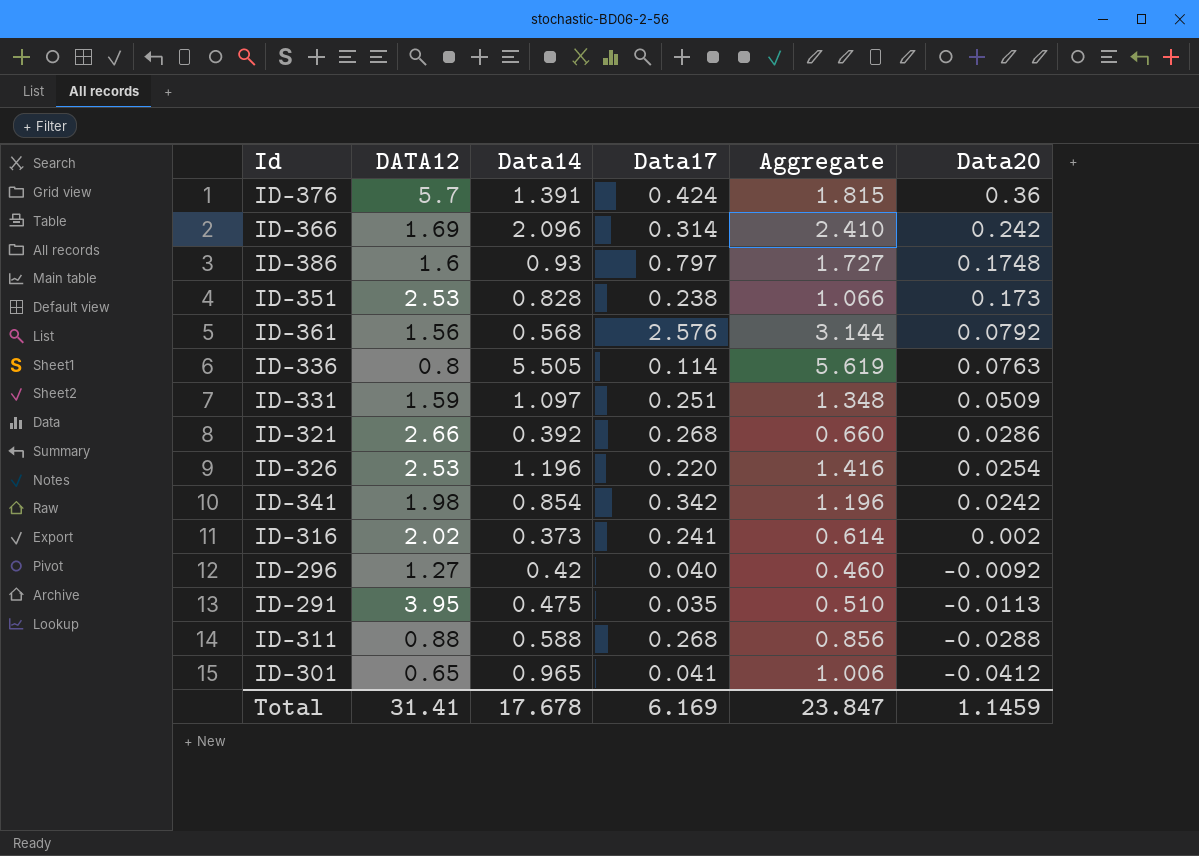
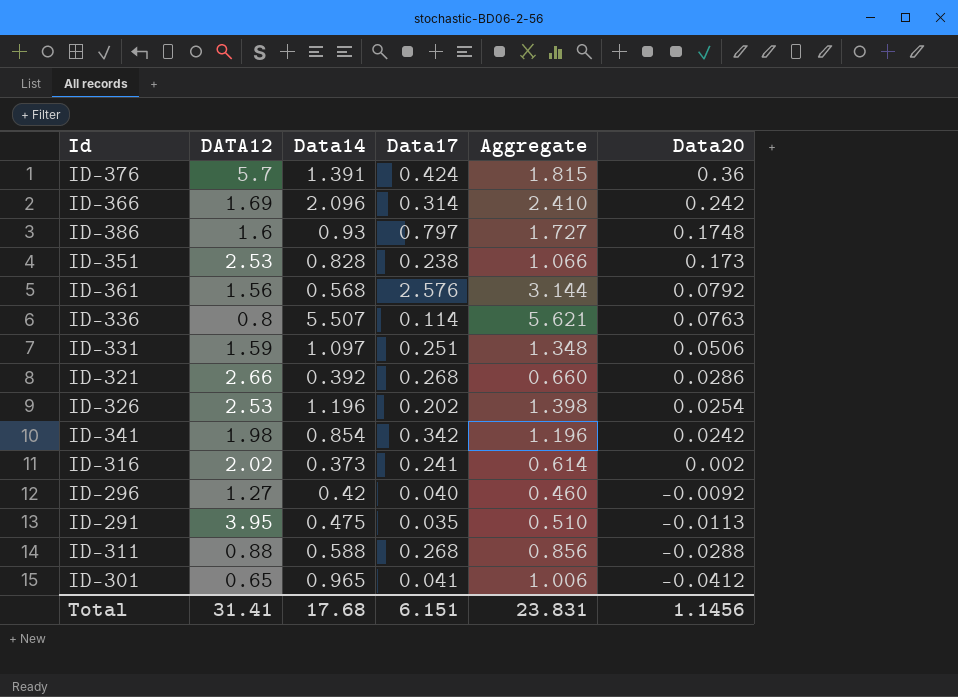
ID-336 | Data14: 5.505 -> 5.507
ID-336 | Aggregate: 5.619 -> 5.621
ID-331 | Data20: 0.0509 -> 0.0506
ID-326 | Data17: 0.220 -> 0.202
ID-326 | Aggregate: 1.416 -> 1.398
Total | Data14: 17.678 -> 17.68
Total | Data17: 6.169 -> 6.151
Total | Aggregate: 23.847 -> 23.831
Total | Data20: 1.1459 -> 1.1456

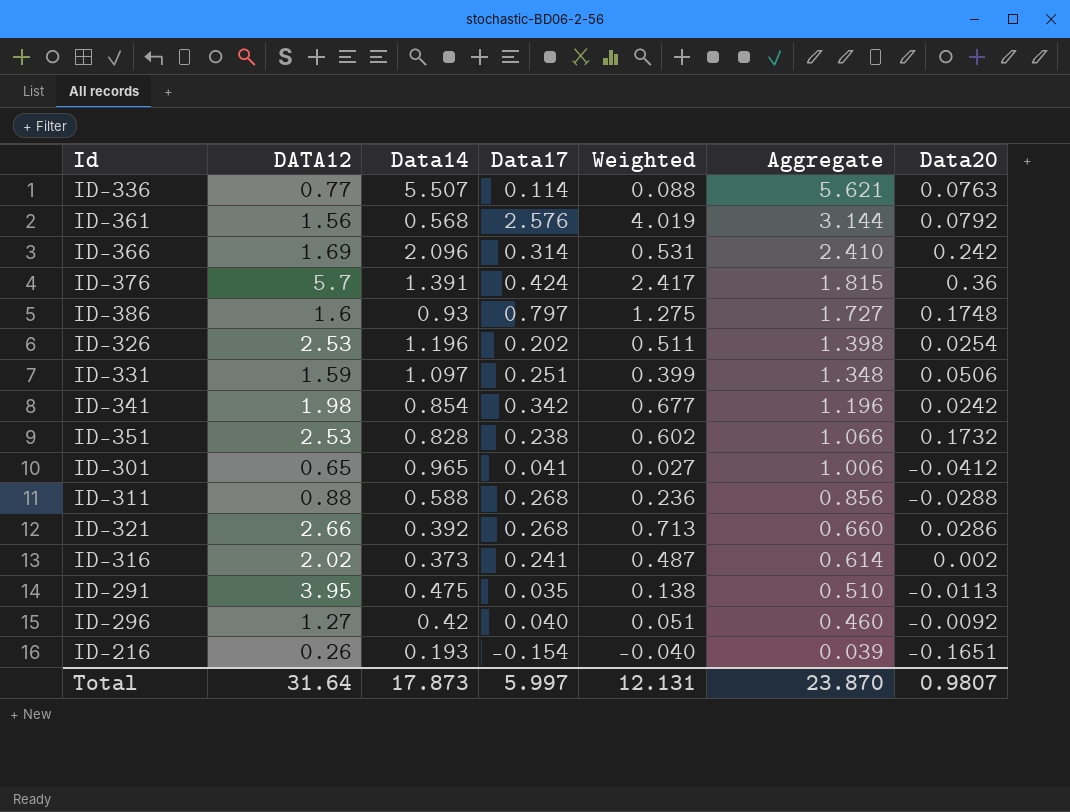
row order: Data20 descending -> Aggregate descending
column Weighted | formula: none -> [DATA12] * [Data17]
ID-336 | DATA12: 0.8 -> 0.77
ID-351 | Data20: 0.173 -> 0.1732
row ID-216: none -> 0.26 | 0.193 | -0.154 | -0.040 | 0.039 | -0.1651
Total | DATA12: 31.41 -> 31.64
Total | Data14: 17.68 -> 17.873
Total | Data17: 6.151 -> 5.997
Total | Aggregate: 23.831 -> 23.870
Total | Data20: 1.1456 -> 0.9807

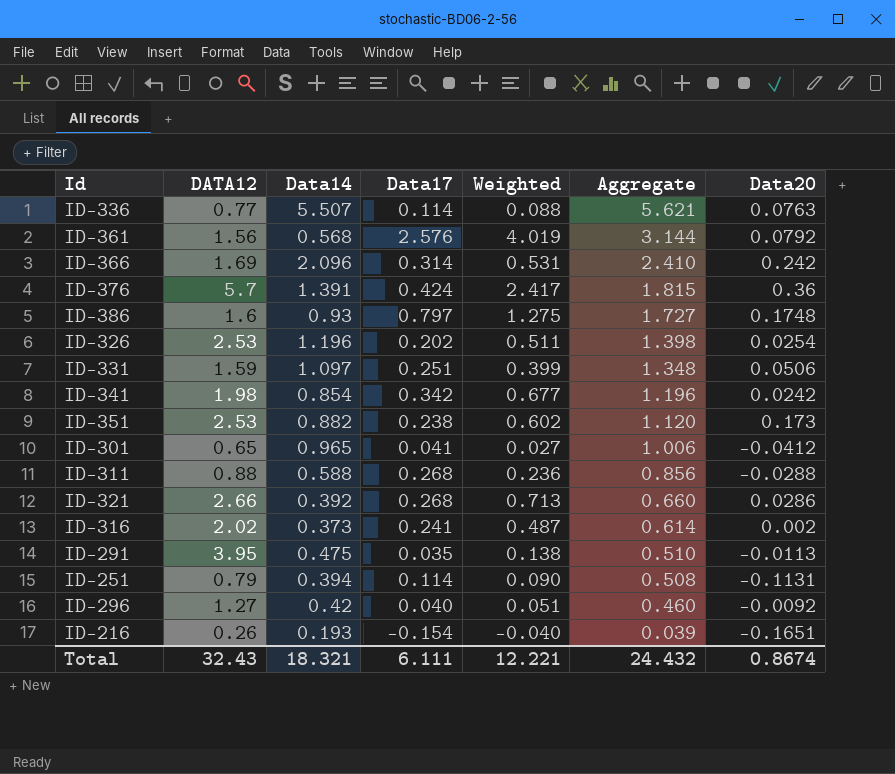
ID-351 | Data14: 0.828 -> 0.882
ID-351 | Aggregate: 1.066 -> 1.120
ID-351 | Data20: 0.1732 -> 0.173
row ID-251: none -> 0.79 | 0.394 | 0.114 | 0.090 | 0.508 | -0.1131
Total | DATA12: 31.64 -> 32.43
Total | Data14: 17.873 -> 18.321
Total | Data17: 5.997 -> 6.111
Total | Weighted: 12.131 -> 12.221
Total | Aggregate: 23.870 -> 24.432
Total | Data20: 0.9807 -> 0.8674

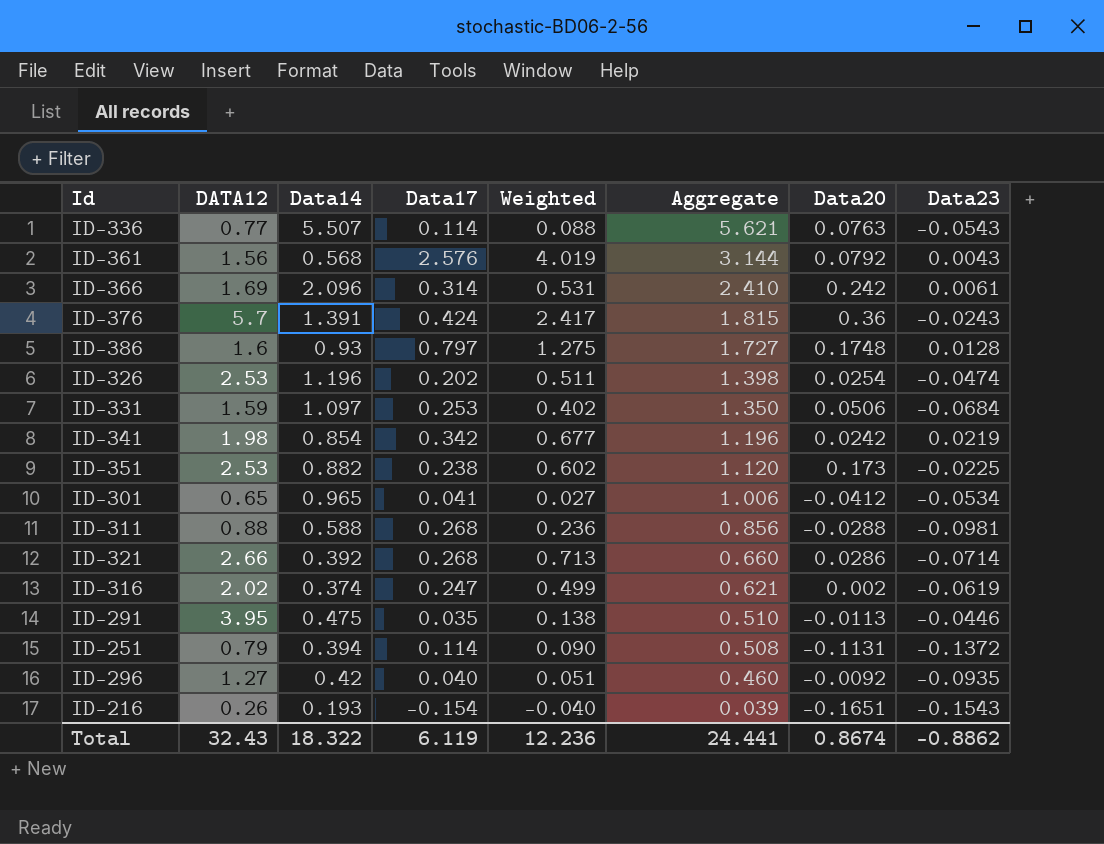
column Data23 | position: none -> 8
ID-331 | Data17: 0.251 -> 0.253
ID-331 | Weighted: 0.399 -> 0.402
ID-331 | Aggregate: 1.348 -> 1.350
ID-316 | Data14: 0.373 -> 0.374
ID-316 | Data17: 0.241 -> 0.247
ID-316 | Weighted: 0.487 -> 0.499
ID-316 | Aggregate: 0.614 -> 0.621
Total | Data14: 18.321 -> 18.322
Total | Data17: 6.111 -> 6.119
Total | Weighted: 12.221 -> 12.236
Total | Aggregate: 24.432 -> 24.441

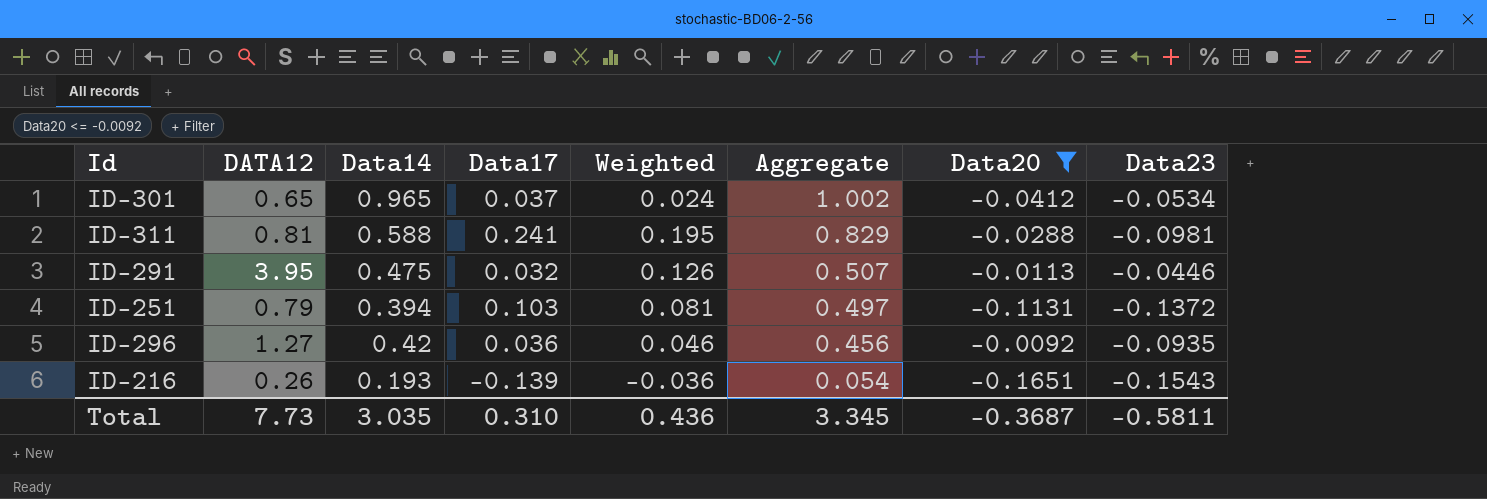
filter: none -> Data20 <= -0.0092
ID-301 | Data17: 0.041 -> 0.037
ID-301 | Weighted: 0.027 -> 0.024
ID-301 | Aggregate: 1.006 -> 1.002
ID-311 | DATA12: 0.88 -> 0.81
ID-311 | Data17: 0.268 -> 0.241
ID-311 | Weighted: 0.236 -> 0.195
ID-311 | Aggregate: 0.856 -> 0.829
ID-291 | Data17: 0.035 -> 0.032
ID-291 | Weighted: 0.138 -> 0.126
ID-291 | Aggregate: 0.510 -> 0.507
ID-251 | Data17: 0.114 -> 0.103
ID-251 | Weighted: 0.090 -> 0.081
ID-251 | Aggregate: 0.508 -> 0.497
ID-296 | Data17: 0.040 -> 0.036
ID-296 | Weighted: 0.051 -> 0.046
ID-296 | Aggregate: 0.460 -> 0.456
ID-216 | Data17: -0.154 -> -0.139
ID-216 | Weighted: -0.040 -> -0.036
ID-216 | Aggregate: 0.039 -> 0.054
Total | DATA12: 32.43 -> 7.73
Total | Data14: 18.322 -> 3.035
Total | Data17: 6.119 -> 0.310
Total | Weighted: 12.236 -> 0.436
Total | Aggregate: 24.441 -> 3.345
Total | Data20: 0.8674 -> -0.3687
Total | Data23: -0.8862 -> -0.5811

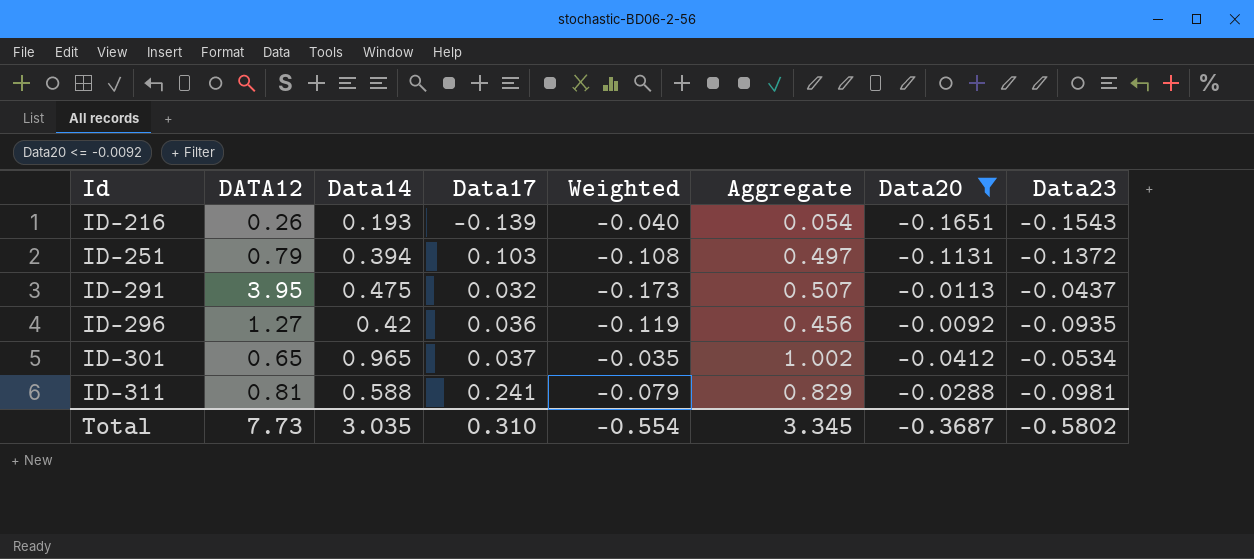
row order: Aggregate descending -> Id ascending
column Weighted | formula: [DATA12] * [Data17] -> [DATA12] * [Data23]
ID-291 | Data23: -0.0446 -> -0.0437
Total | Weighted: 0.436 -> -0.554
Total | Data23: -0.5811 -> -0.5802

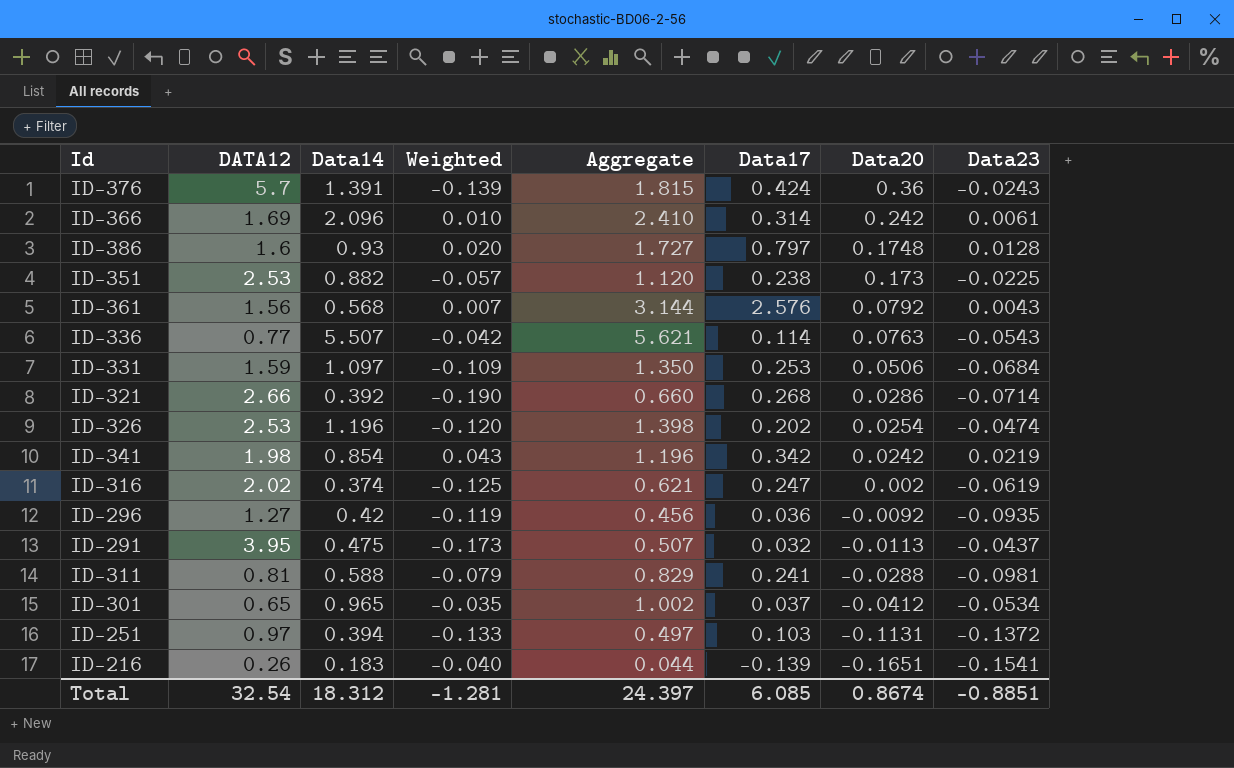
filter: Data20 <= -0.0092 -> none
row order: Id ascending -> Data20 descending
column Data17 | position: 4 -> 6
ID-251 | DATA12: 0.79 -> 0.97
ID-251 | Weighted: -0.108 -> -0.133
ID-216 | Data14: 0.193 -> 0.183
ID-216 | Aggregate: 0.054 -> 0.044
ID-216 | Data23: -0.1543 -> -0.1541
Total | DATA12: 7.73 -> 32.54
Total | Data14: 3.035 -> 18.312
Total | Weighted: -0.554 -> -1.281
Total | Aggregate: 3.345 -> 24.397
Total | Data17: 0.310 -> 6.085
Total | Data20: -0.3687 -> 0.8674
Total | Data23: -0.5802 -> -0.8851

